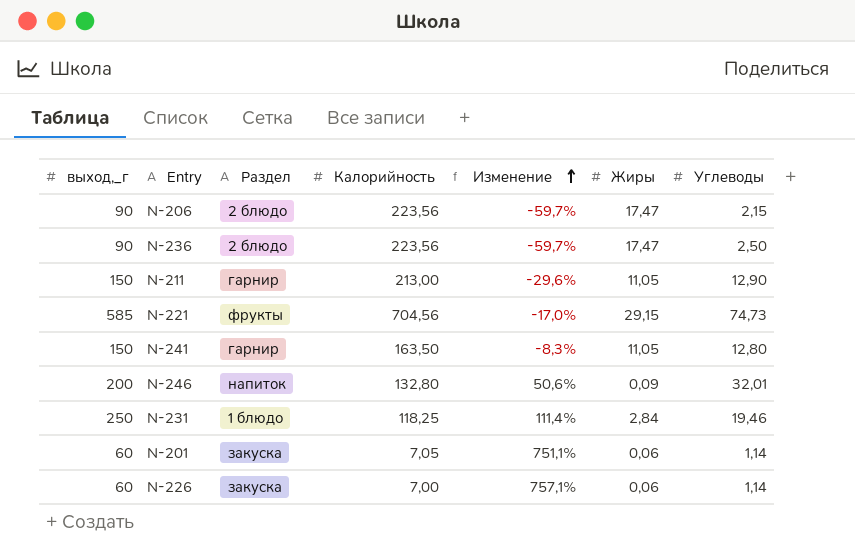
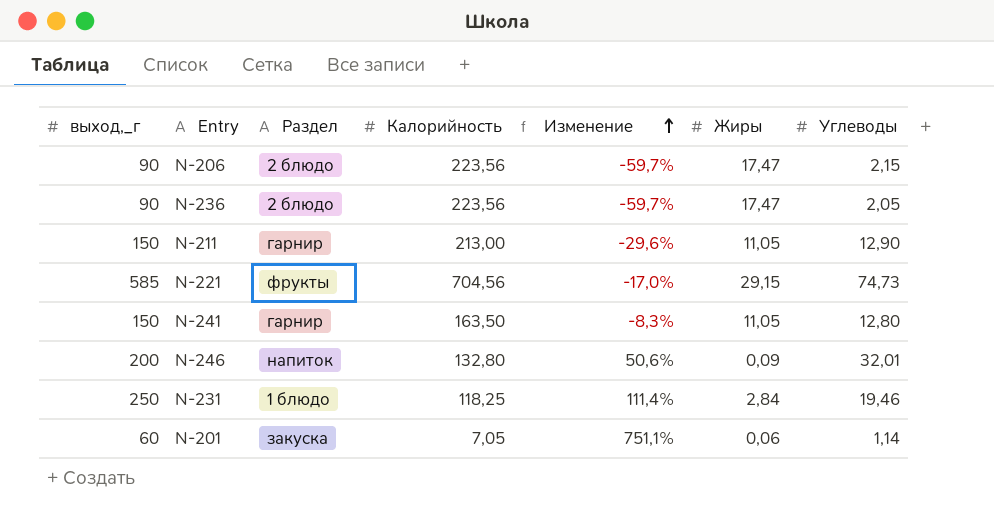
row N-226: 60 | закуска | 7,00 | 757,1% | 0,06 | 1,14 -> none
N-236 | Углеводы: 2,50 -> 2,05

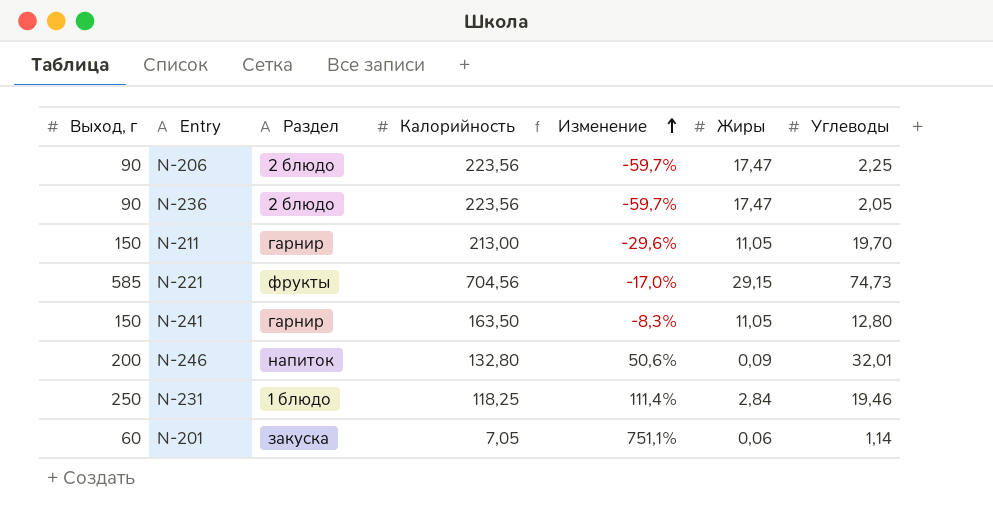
column name: выход,_г -> Выход, г
N-206 | Углеводы: 2,15 -> 2,25
N-211 | Углеводы: 12,90 -> 19,70

